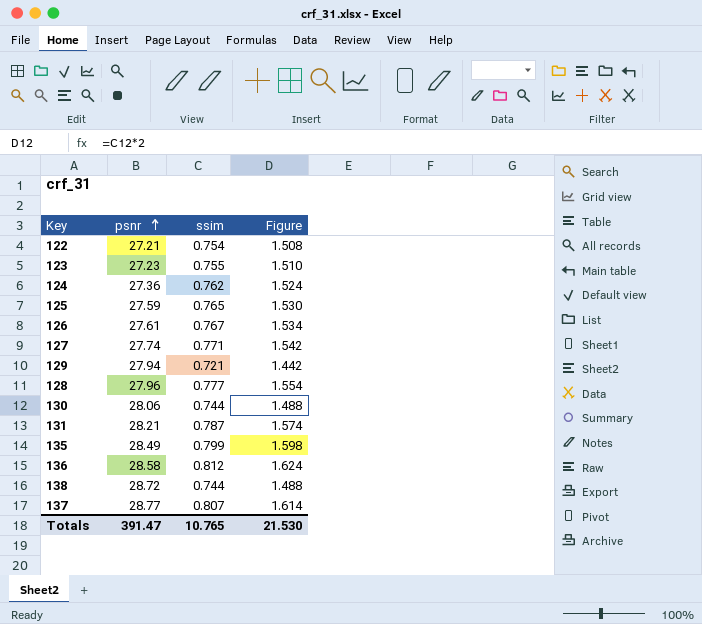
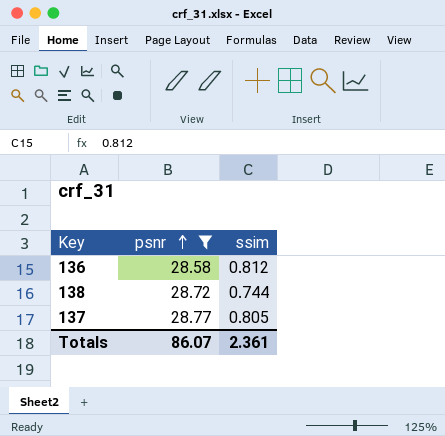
filter: none -> psnr >= 28.58
column Figure | formula: [ssim] * 2 -> none
137 | ssim: 0.807 -> 0.805
Totals | psnr: 391.47 -> 86.07
Totals | ssim: 10.765 -> 2.361

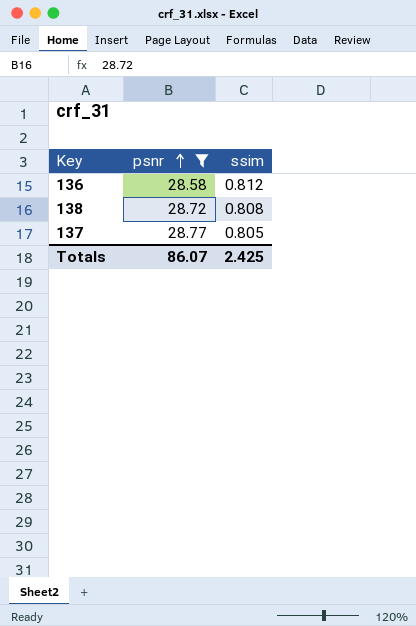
138 | ssim: 0.744 -> 0.808
Totals | ssim: 2.361 -> 2.425

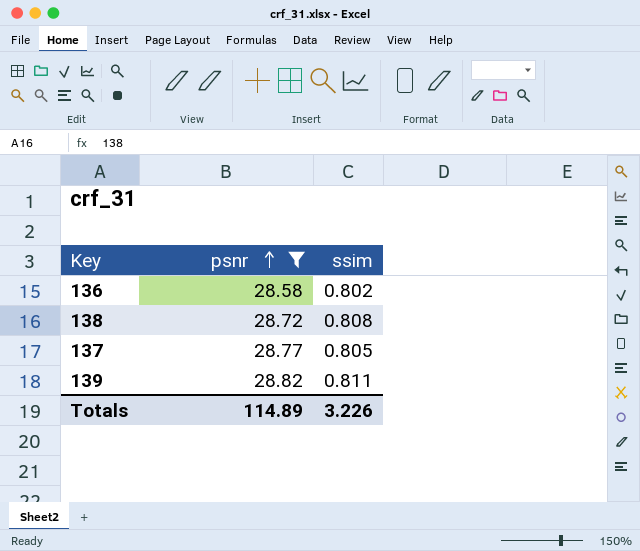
136 | ssim: 0.812 -> 0.802
row 139: none -> 28.82 | 0.811
Totals | psnr: 86.07 -> 114.89
Totals | ssim: 2.425 -> 3.226

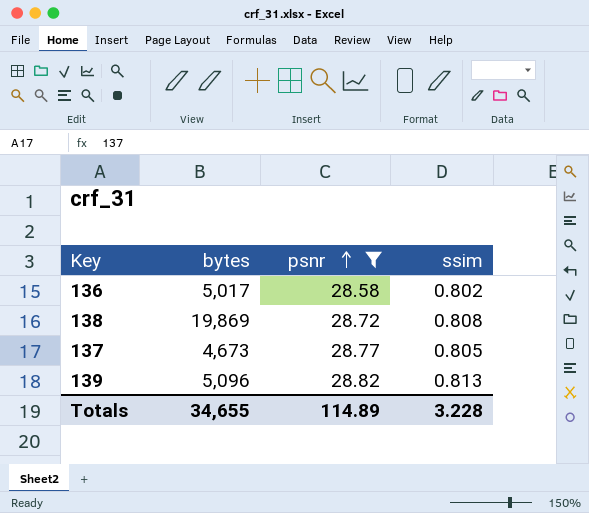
column bytes | position: none -> 2
139 | ssim: 0.811 -> 0.813
Totals | ssim: 3.226 -> 3.228

